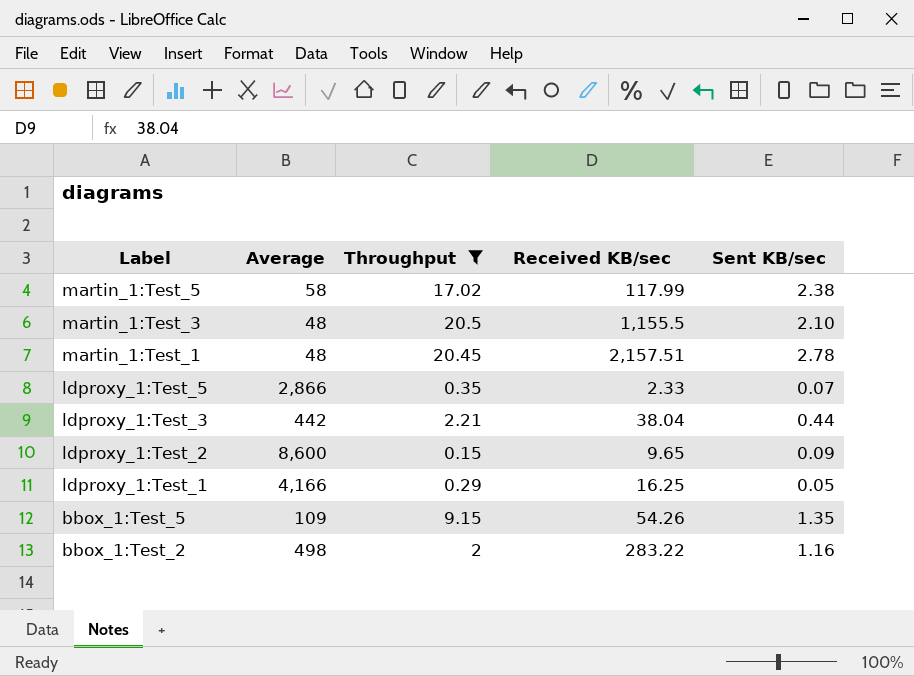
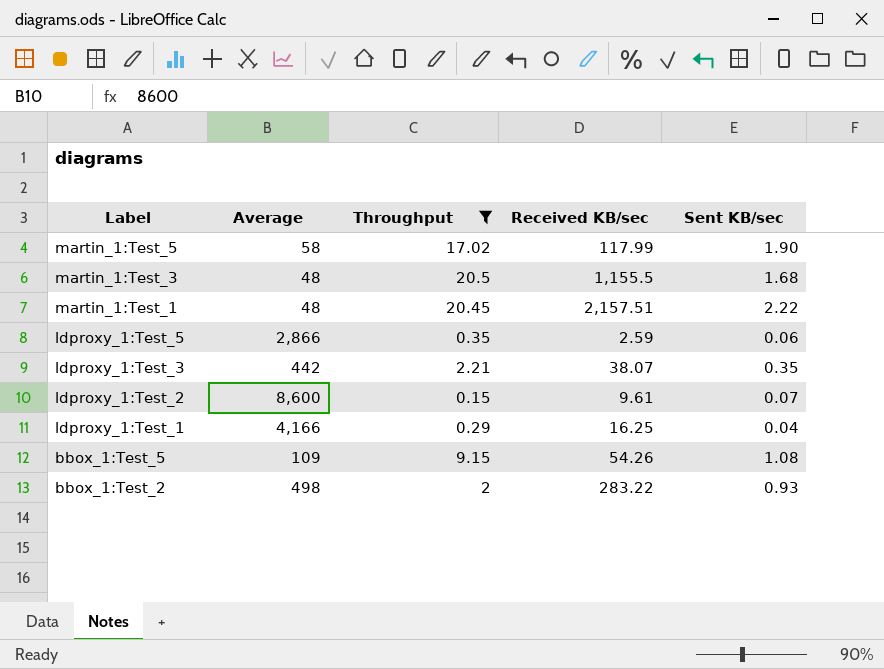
martin_1:Test_5 | Sent KB/sec: 2.38 -> 1.90
martin_1:Test_3 | Sent KB/sec: 2.10 -> 1.68
martin_1:Test_1 | Sent KB/sec: 2.78 -> 2.22
ldproxy_1:Test_5 | Received KB/sec: 2.33 -> 2.59
ldproxy_1:Test_5 | Sent KB/sec: 0.07 -> 0.06
ldproxy_1:Test_3 | Received KB/sec: 38.04 -> 38.07
ldproxy_1:Test_3 | Sent KB/sec: 0.44 -> 0.35
ldproxy_1:Test_2 | Received KB/sec: 9.65 -> 9.61
ldproxy_1:Test_2 | Sent KB/sec: 0.09 -> 0.07
ldproxy_1:Test_1 | Sent KB/sec: 0.05 -> 0.04
bbox_1:Test_5 | Sent KB/sec: 1.35 -> 1.08
bbox_1:Test_2 | Sent KB/sec: 1.16 -> 0.93

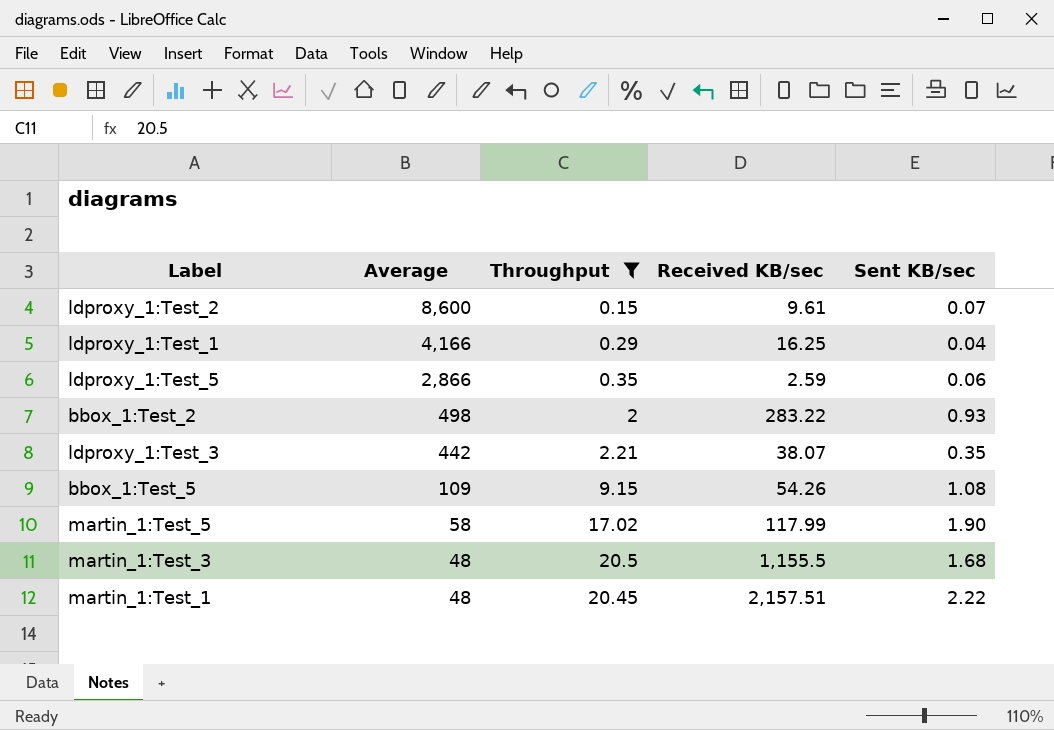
row order: Label descending -> Average descending

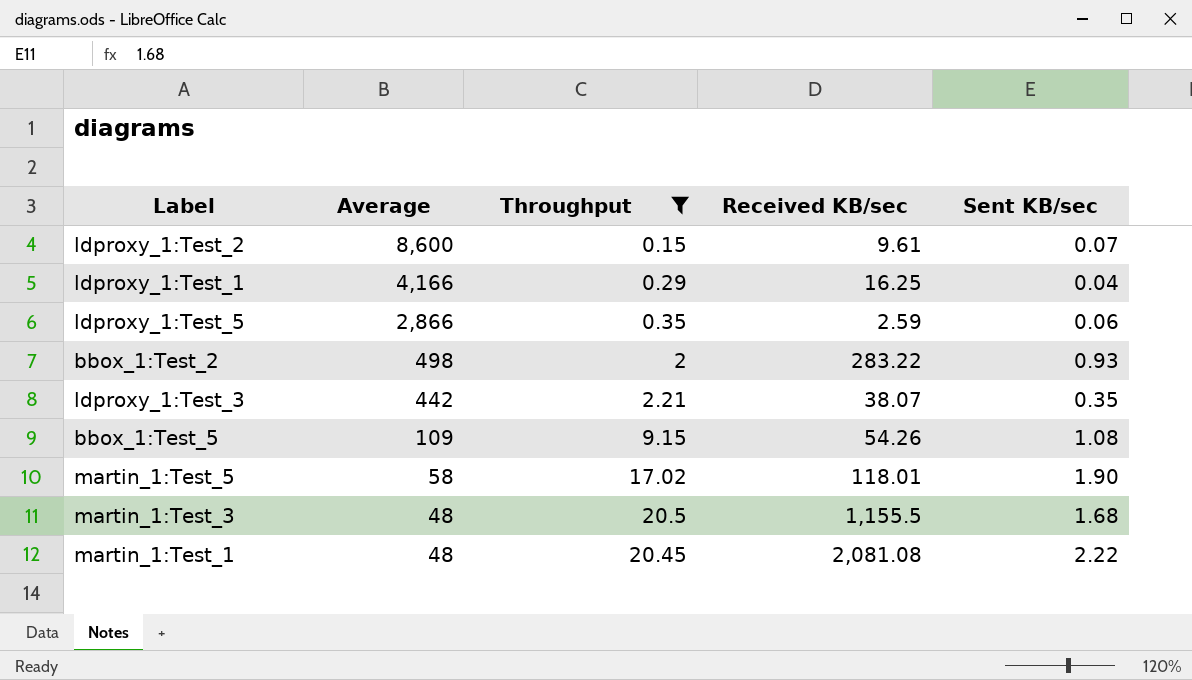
martin_1:Test_5 | Received KB/sec: 117.99 -> 118.01
martin_1:Test_1 | Received KB/sec: 2,157.51 -> 2,081.08

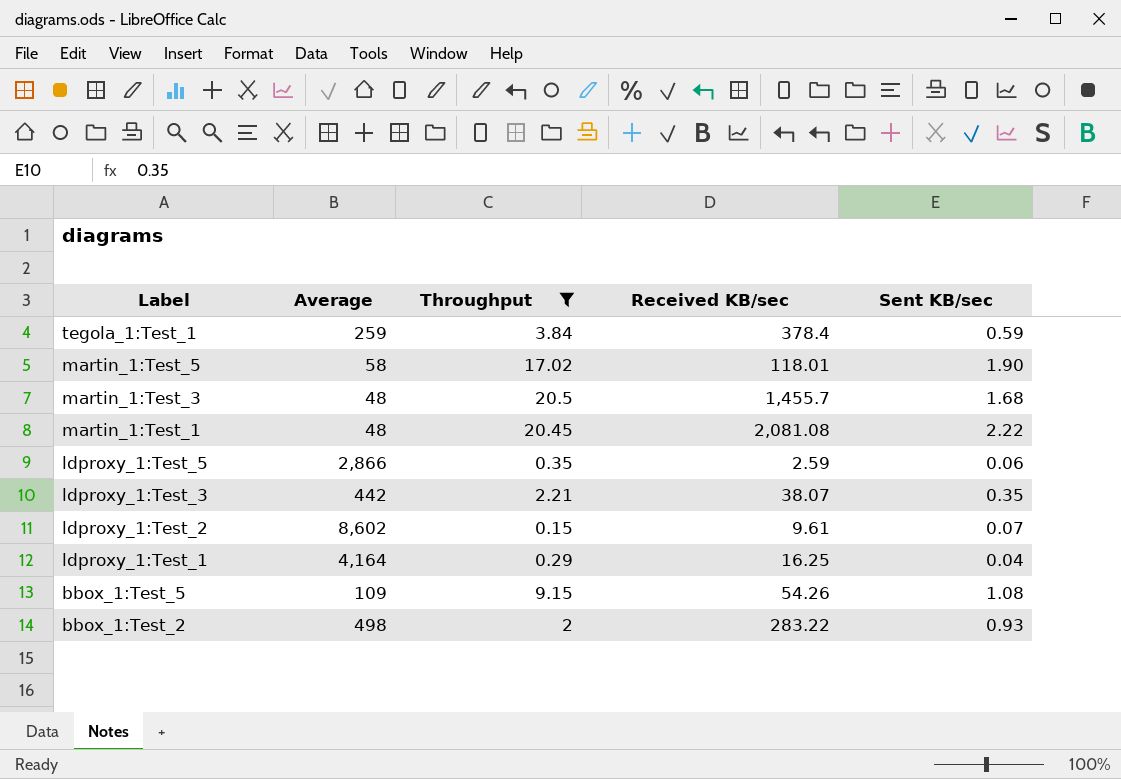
row order: Average descending -> Label descending
row tegola_1:Test_1: none -> 259 | 3.84 | 378.4 | 0.59
martin_1:Test_3 | Received KB/sec: 1,155.5 -> 1,455.7
ldproxy_1:Test_2 | Average: 8,600 -> 8,602
ldproxy_1:Test_1 | Average: 4,166 -> 4,164

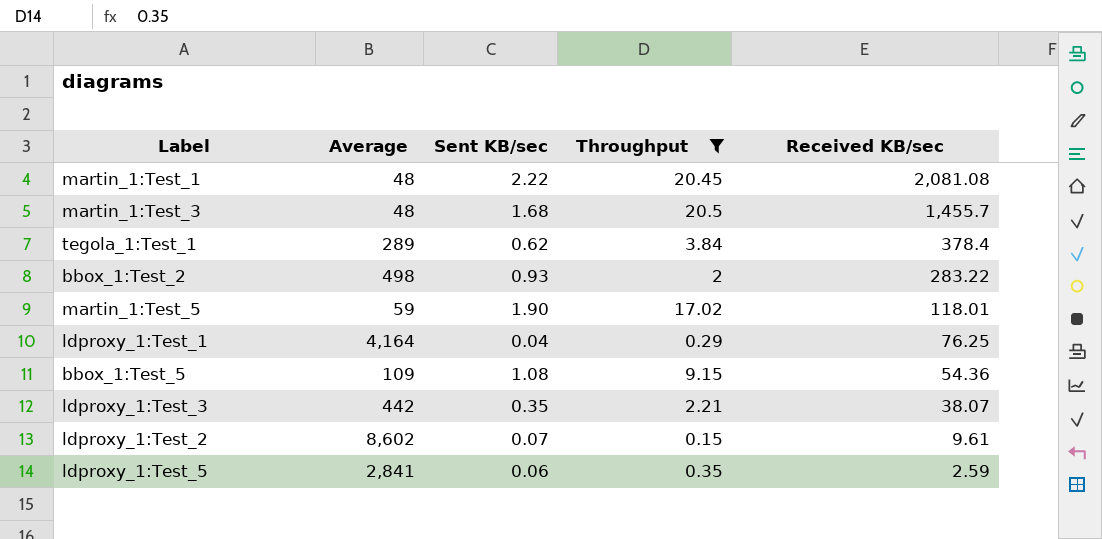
row order: Label descending -> Received KB/sec descending
column Sent KB/sec | position: 5 -> 3
tegola_1:Test_1 | Average: 259 -> 289
tegola_1:Test_1 | Sent KB/sec: 0.59 -> 0.62
martin_1:Test_5 | Average: 58 -> 59
ldproxy_1:Test_1 | Received KB/sec: 16.25 -> 76.25
bbox_1:Test_5 | Received KB/sec: 54.26 -> 54.36
ldproxy_1:Test_5 | Average: 2,866 -> 2,841

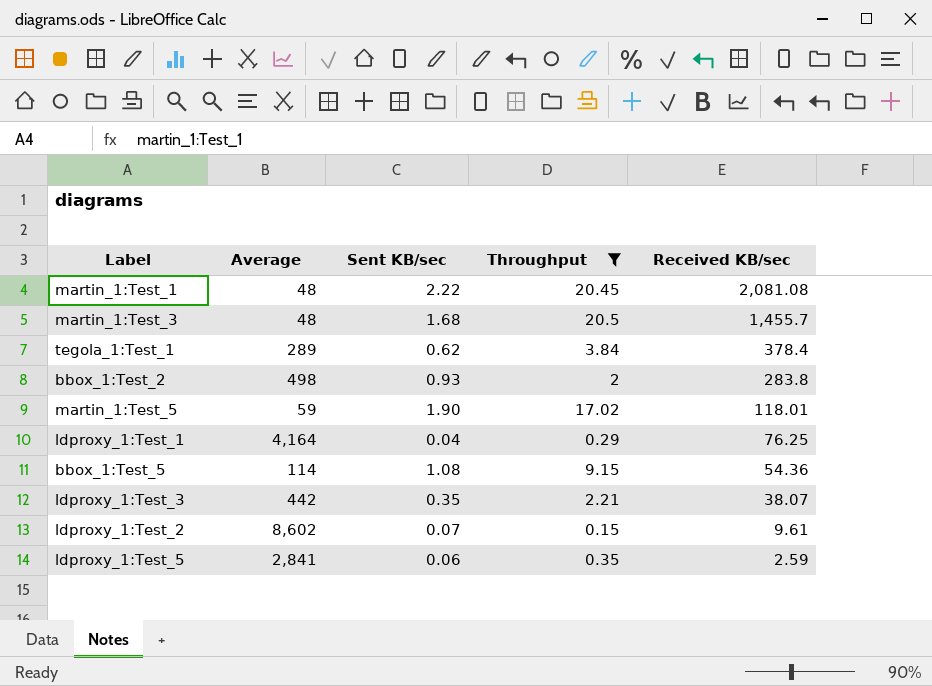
bbox_1:Test_2 | Received KB/sec: 283.22 -> 283.8
bbox_1:Test_5 | Average: 109 -> 114

